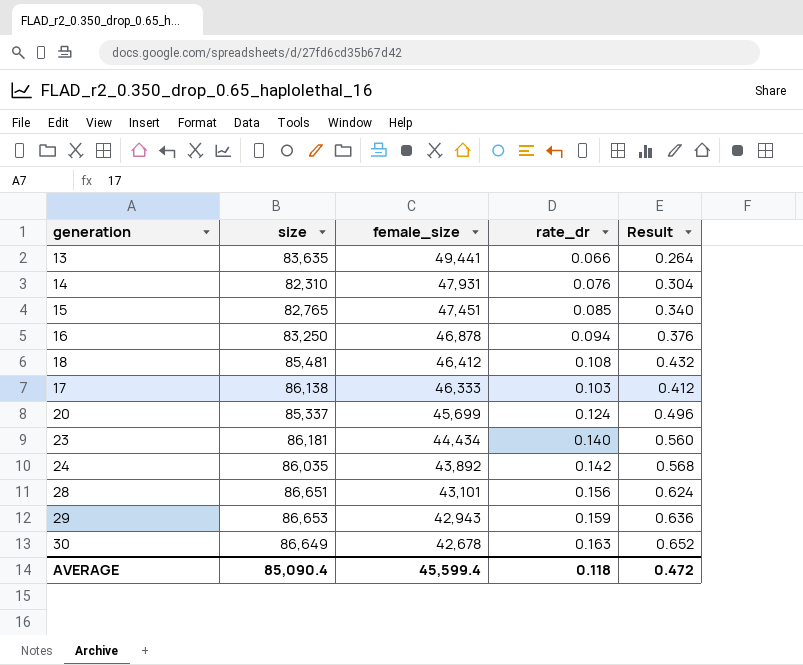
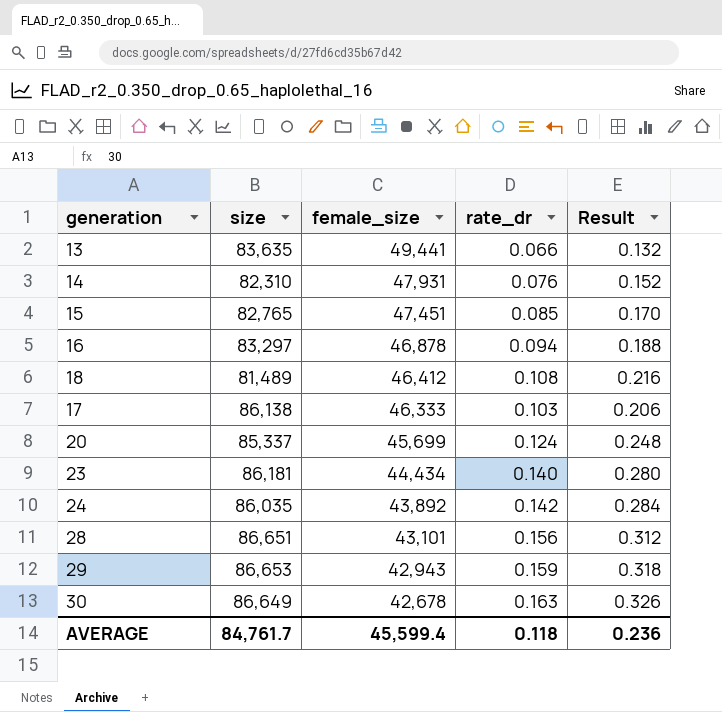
column Result | formula: [rate_dr] * 4 -> [rate_dr] * 2
16 | size: 83,250 -> 83,297
18 | size: 85,481 -> 81,489
AVERAGE | size: 85,090.4 -> 84,761.7
AVERAGE | Result: 0.472 -> 0.236

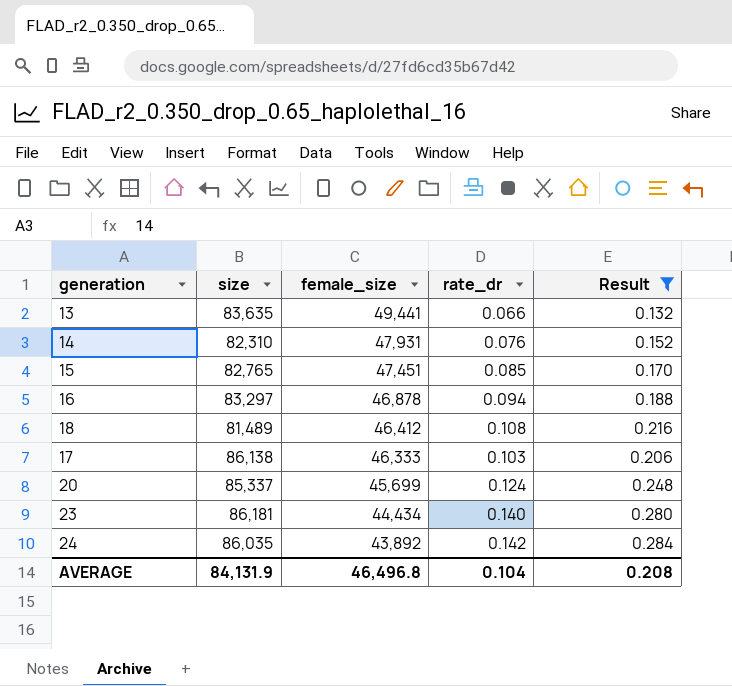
filter: none -> Result <= 0.284
AVERAGE | size: 84,761.7 -> 84,131.9
AVERAGE | female_size: 45,599.4 -> 46,496.8
AVERAGE | rate_dr: 0.118 -> 0.104
AVERAGE | Result: 0.236 -> 0.208

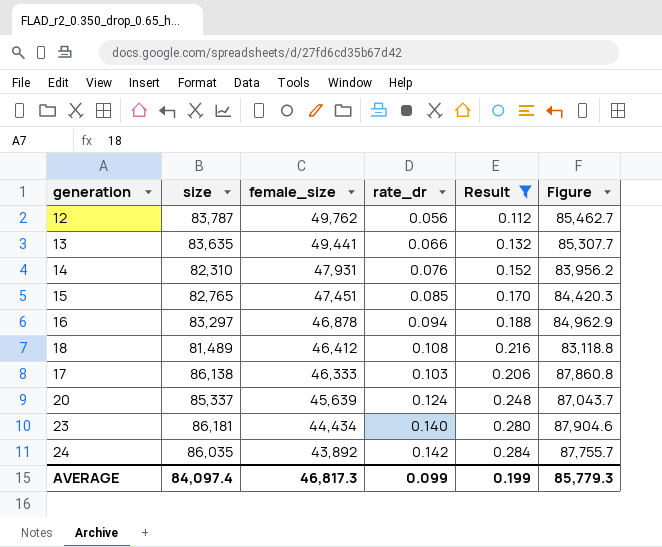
column Figure | formula: none -> [size] * 1.02
row 12: none -> 83,787 | 49,762 | 0.056 | 0.112 | 85,462.7
20 | female_size: 45,699 -> 45,639
AVERAGE | size: 84,131.9 -> 84,097.4
AVERAGE | female_size: 46,496.8 -> 46,817.3
AVERAGE | rate_dr: 0.104 -> 0.099
AVERAGE | Result: 0.208 -> 0.199

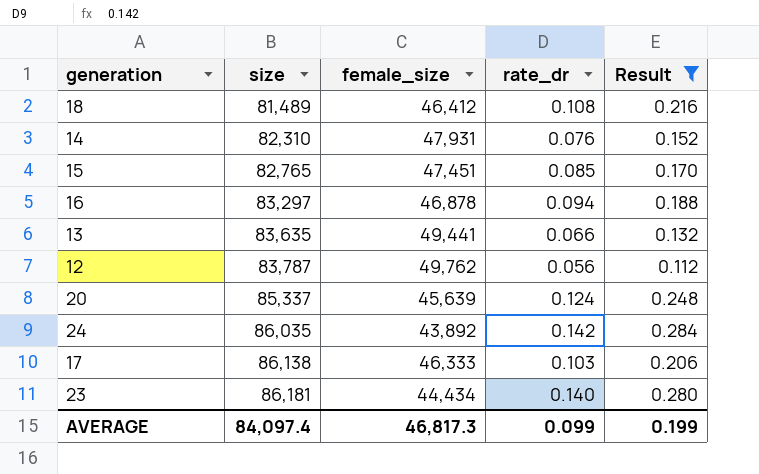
row order: female_size descending -> size ascending
column Figure | formula: [size] * 1.02 -> none

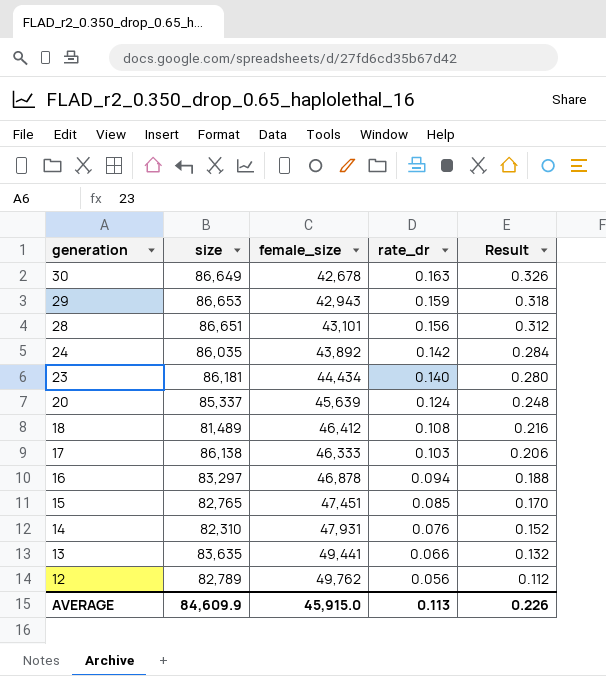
filter: Result <= 0.284 -> none
row order: size ascending -> generation descending
12 | size: 83,787 -> 82,789
AVERAGE | size: 84,097.4 -> 84,609.9
AVERAGE | female_size: 46,817.3 -> 45,915.0
AVERAGE | rate_dr: 0.099 -> 0.113
AVERAGE | Result: 0.199 -> 0.226

